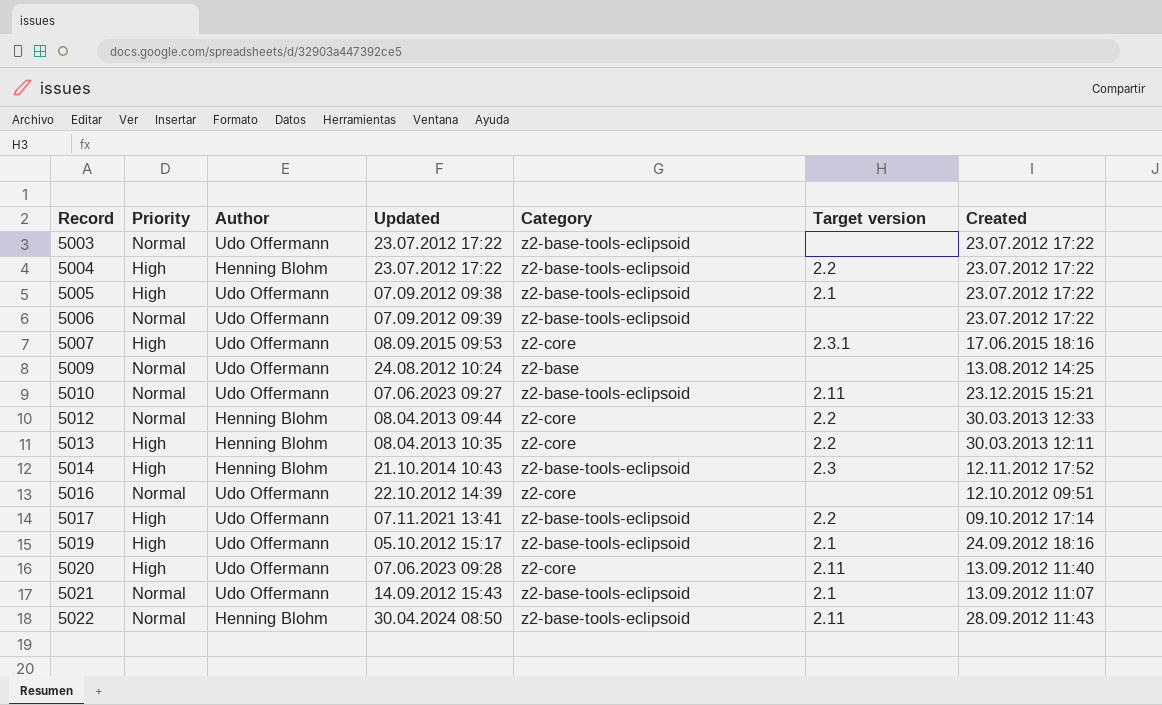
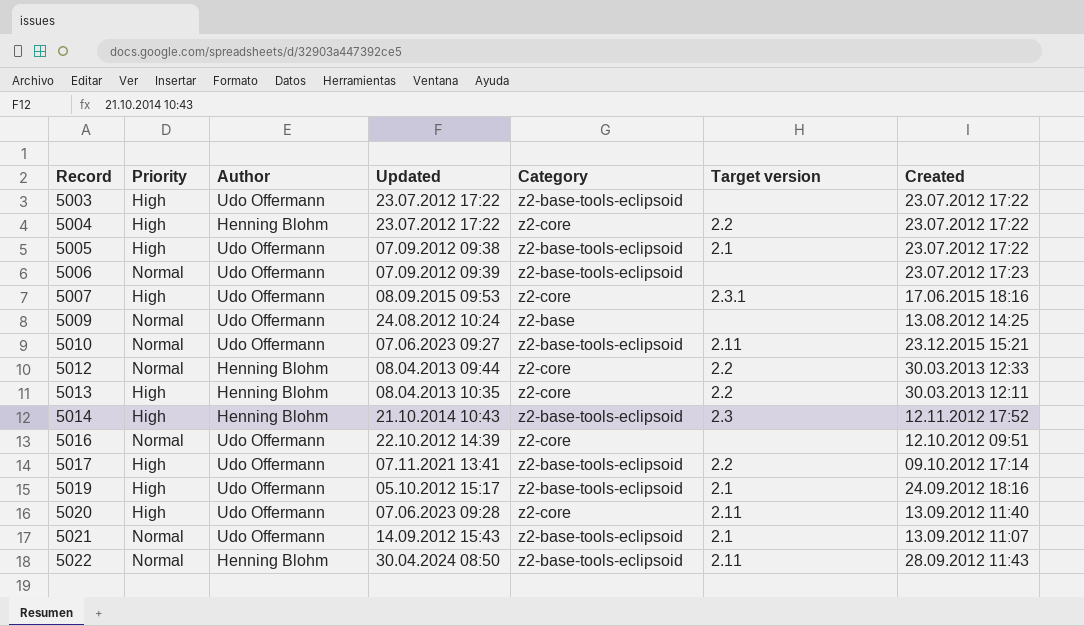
5003 | Priority: Normal -> High
5004 | Category: z2-base-tools-eclipsoid -> z2-core
5006 | Created: 23.07.2012 17:22 -> 23.07.2012 17:23

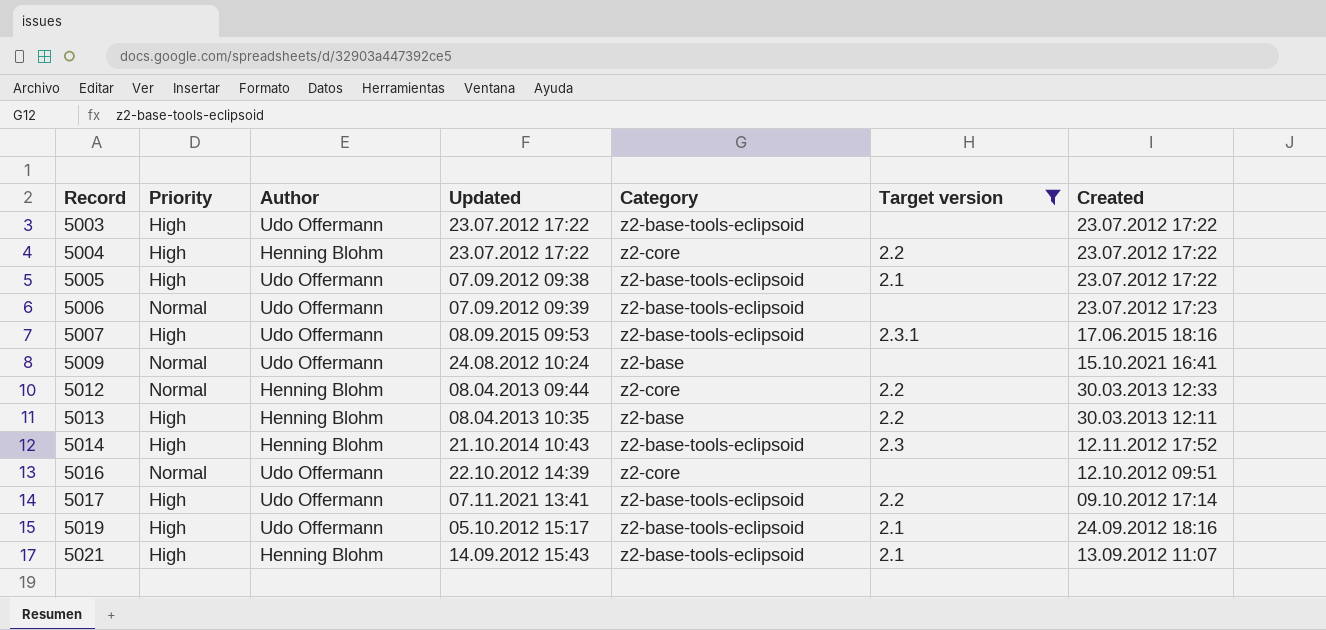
filter: none -> Target version != 2.11
5007 | Category: z2-core -> z2-base-tools-eclipsoid
5009 | Created: 13.08.2012 14:25 -> 15.10.2021 16:41
5013 | Category: z2-core -> z2-base
5021 | Priority: Normal -> High
5021 | Author: Udo Offermann -> Henning Blohm

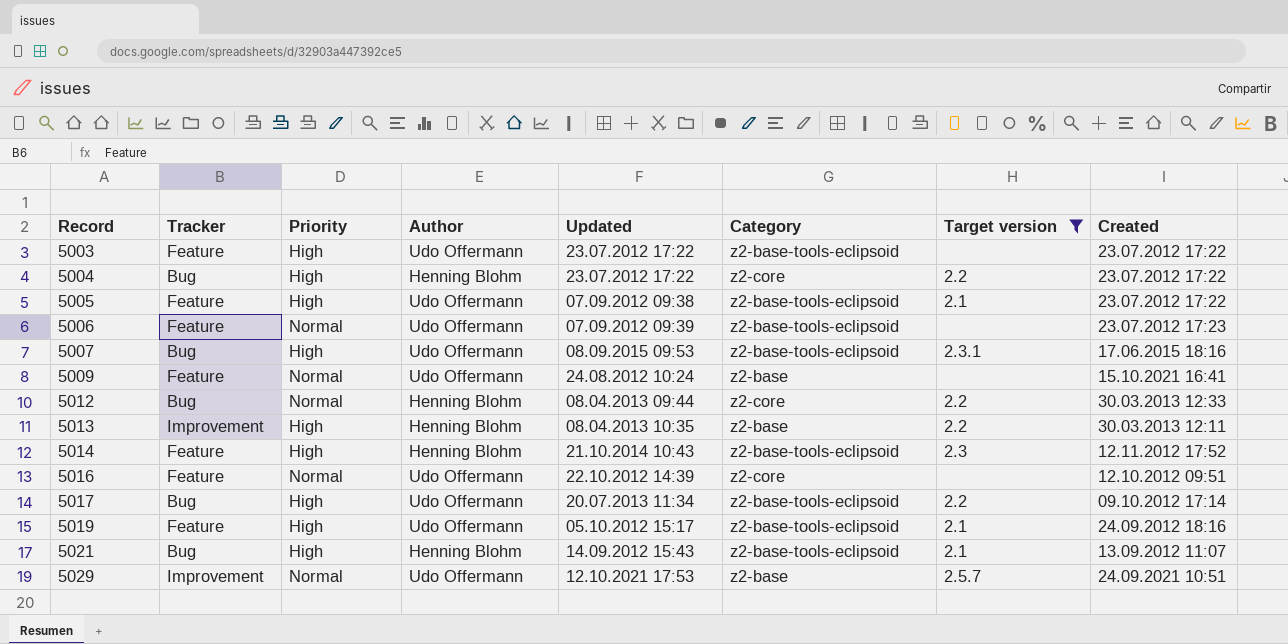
column Tracker | position: none -> 2
5017 | Updated: 07.11.2021 13:41 -> 20.07.2013 11:34
row 5029: none -> Improvement | Normal | Udo Offermann | 12.10.2021 17:53 | z2-base | 2.5.7 | 24.09.2021 10:51

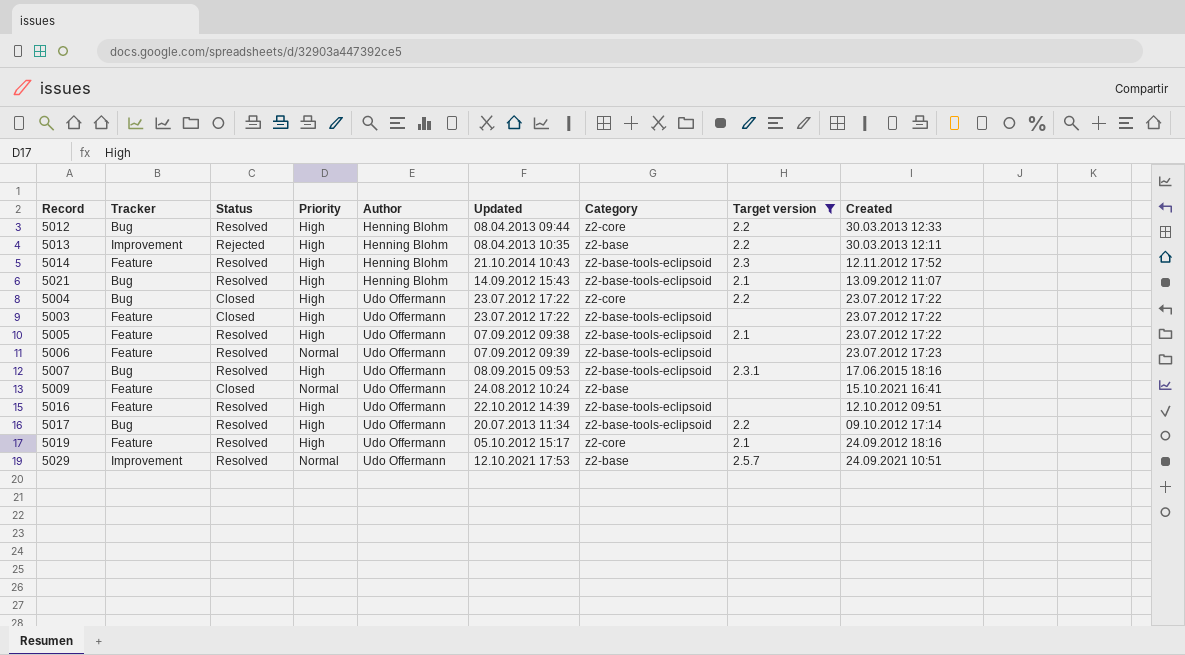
row order: Record ascending -> Author ascending
column Status | position: none -> 3
5012 | Priority: Normal -> High
5004 | Author: Henning Blohm -> Udo Offermann
5016 | Priority: Normal -> High
5016 | Category: z2-core -> z2-base-tools-eclipsoid
5019 | Category: z2-base-tools-eclipsoid -> z2-core

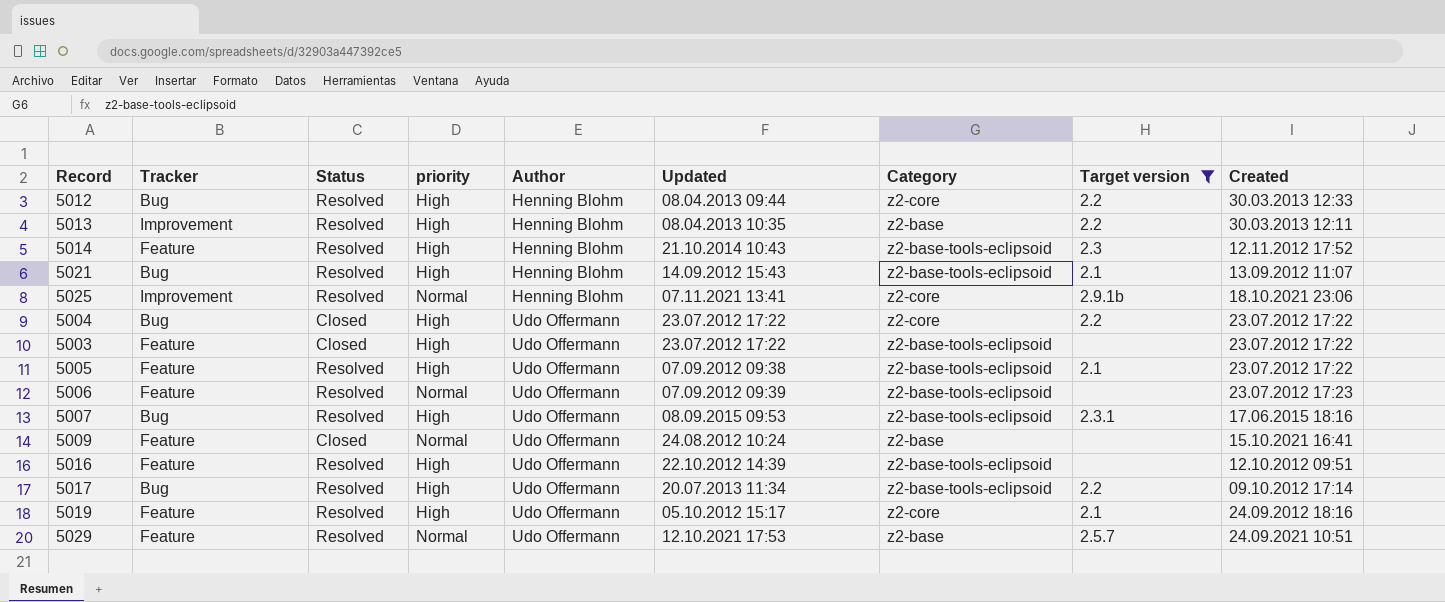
column name: Priority -> priority
5013 | Status: Rejected -> Resolved
row 5025: none -> Improvement | Resolved | Normal | Henning Blohm | 07.11.2021 13:41 | z2-core | 2.9.1b | 18.10.2021 23:06
5029 | Tracker: Improvement -> Feature

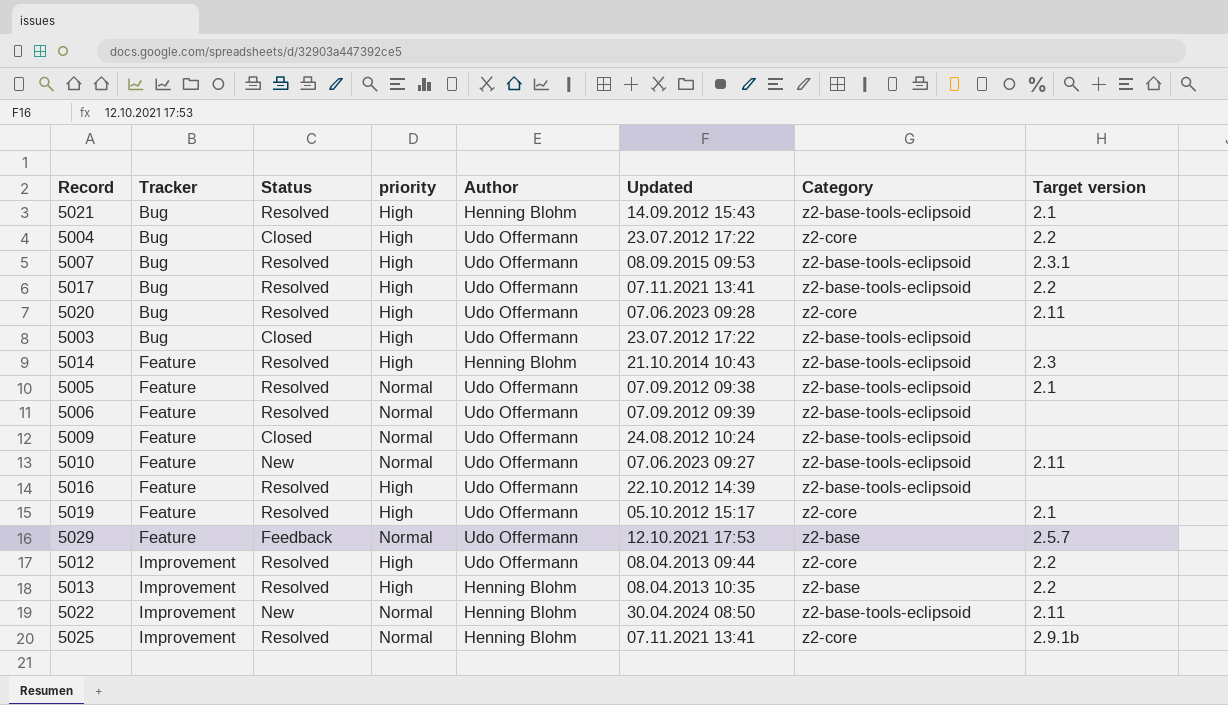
filter: Target version != 2.11 -> none
row order: Author ascending -> Tracker ascending
column Created | position: 9 -> none
5017 | Updated: 20.07.2013 11:34 -> 07.11.2021 13:41
5003 | Tracker: Feature -> Bug
5005 | priority: High -> Normal
5009 | Category: z2-base -> z2-base-tools-eclipsoid
5029 | Status: Resolved -> Feedback
5012 | Tracker: Bug -> Improvement
5012 | Author: Henning Blohm -> Udo Offermann

